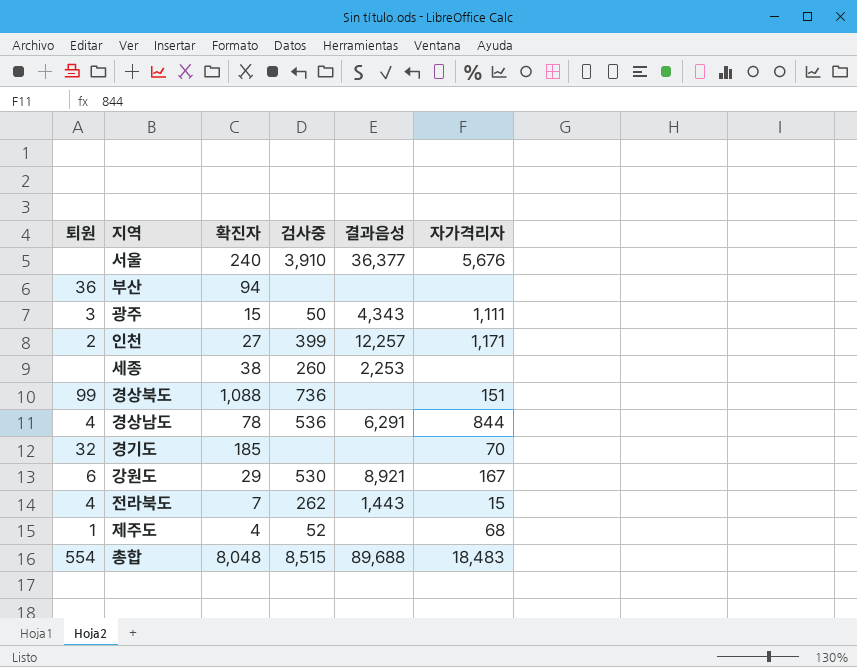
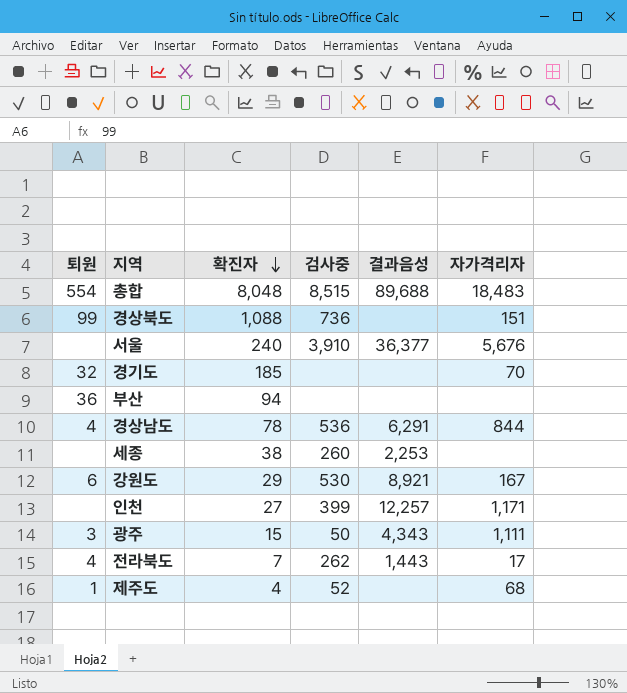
row order: none -> 확진자 descending
인천 | 퇴원: 2 -> none
전라북도 | 자가격리자: 15 -> 17

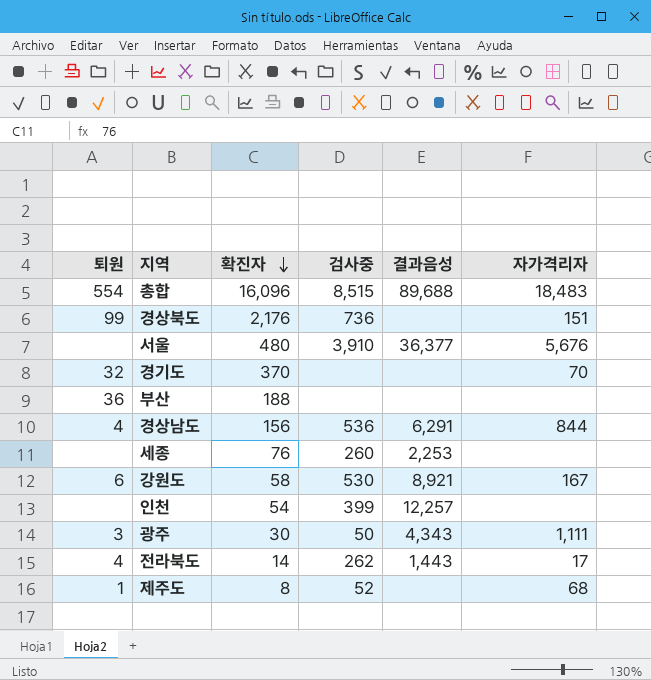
총합 | 확진자: 8,048 -> 16,096
경상북도 | 확진자: 1,088 -> 2,176
서울 | 확진자: 240 -> 480
경기도 | 확진자: 185 -> 370
부산 | 확진자: 94 -> 188
경상남도 | 확진자: 78 -> 156
세종 | 확진자: 38 -> 76
강원도 | 확진자: 29 -> 58
인천 | 확진자: 27 -> 54
인천 | 자가격리자: 1,171 -> none
광주 | 확진자: 15 -> 30
전라북도 | 확진자: 7 -> 14
제주도 | 확진자: 4 -> 8

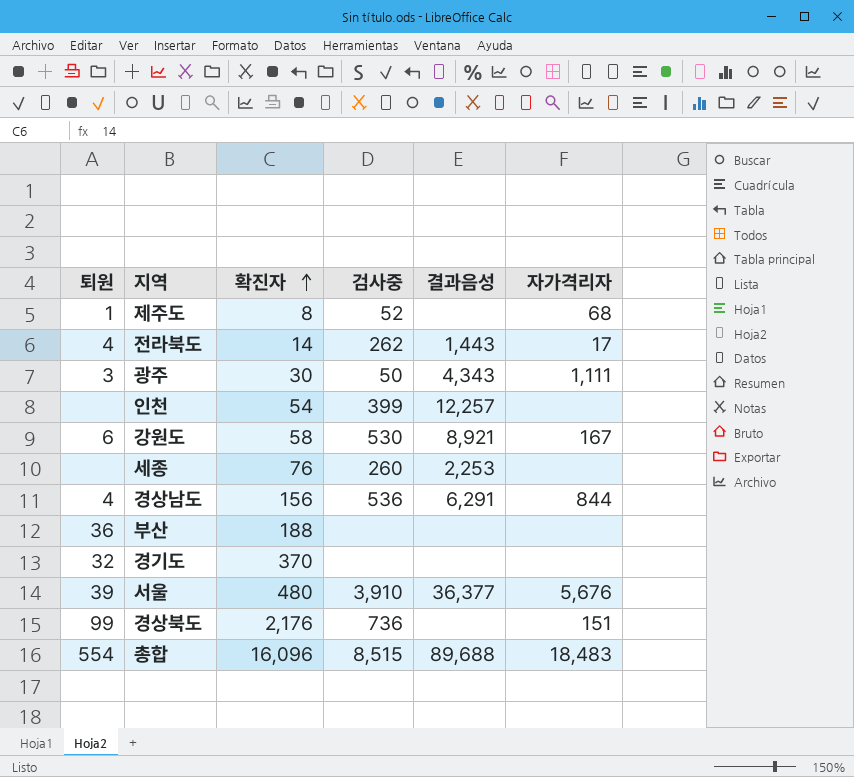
row order: 확진자 descending -> 확진자 ascending
경기도 | 자가격리자: 70 -> none
서울 | 퇴원: none -> 39

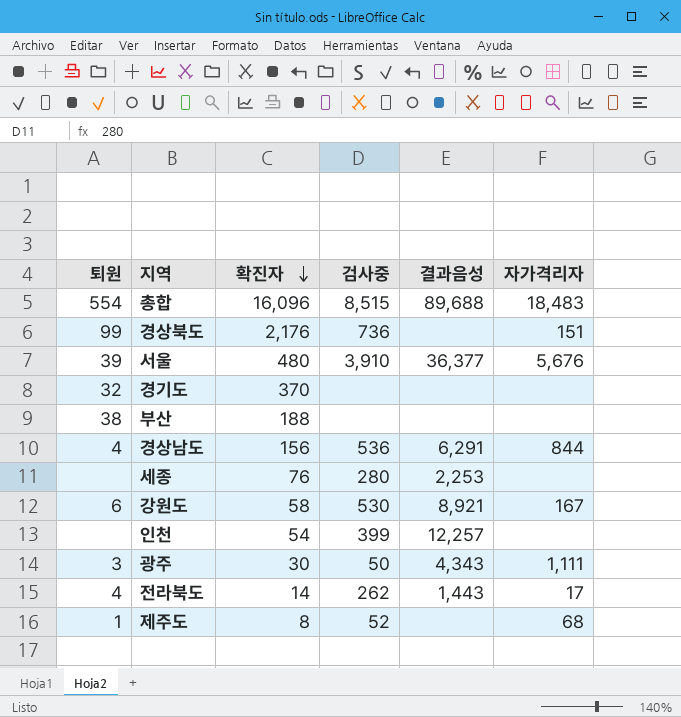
row order: 확진자 ascending -> 확진자 descending
부산 | 퇴원: 36 -> 38
세종 | 검사중: 260 -> 280

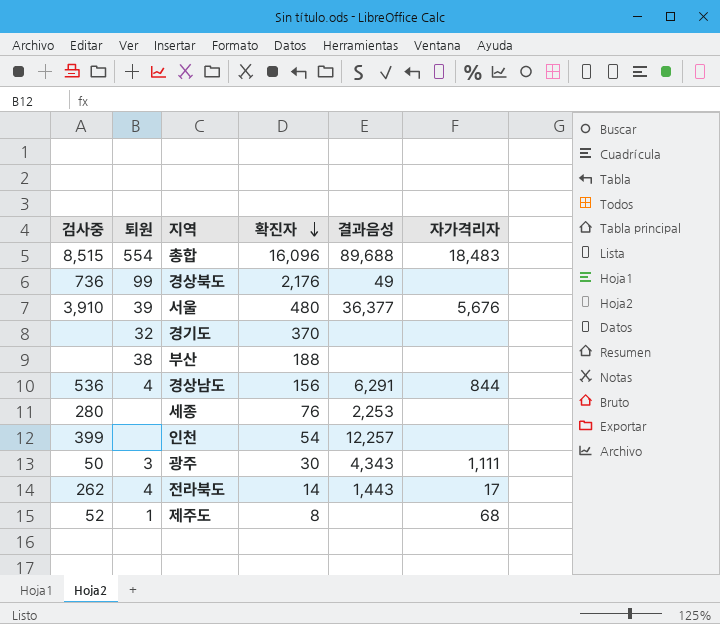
column 검사중 | position: 4 -> 1
row 강원도: 6 | 58 | 530 | 8,921 | 167 -> none
경상북도 | 결과음성: none -> 49
경상북도 | 자가격리자: 151 -> none

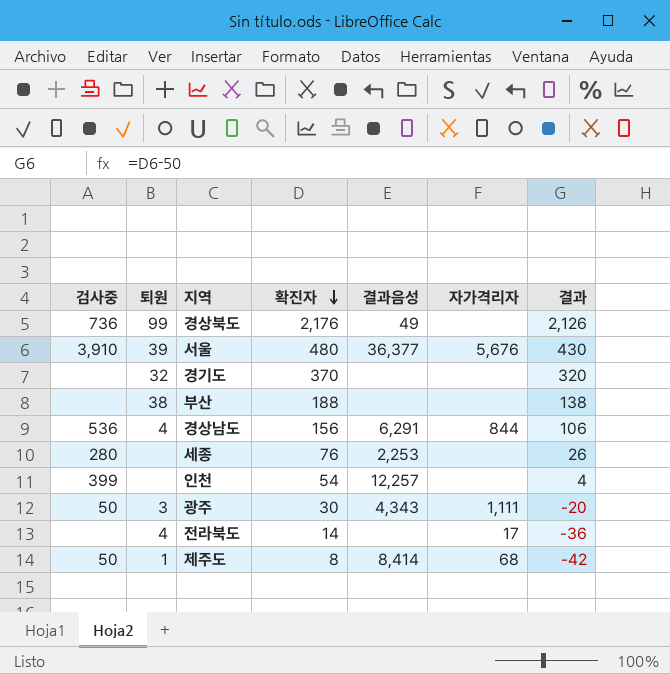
column 결과 | formula: none -> [확진자] - 50
row 총합: 8,515 | 554 | 16,096 | 89,688 | 18,483 -> none
전라북도 | 검사중: 262 -> none
전라북도 | 결과음성: 1,443 -> none
제주도 | 검사중: 52 -> 50
제주도 | 결과음성: none -> 8,414

